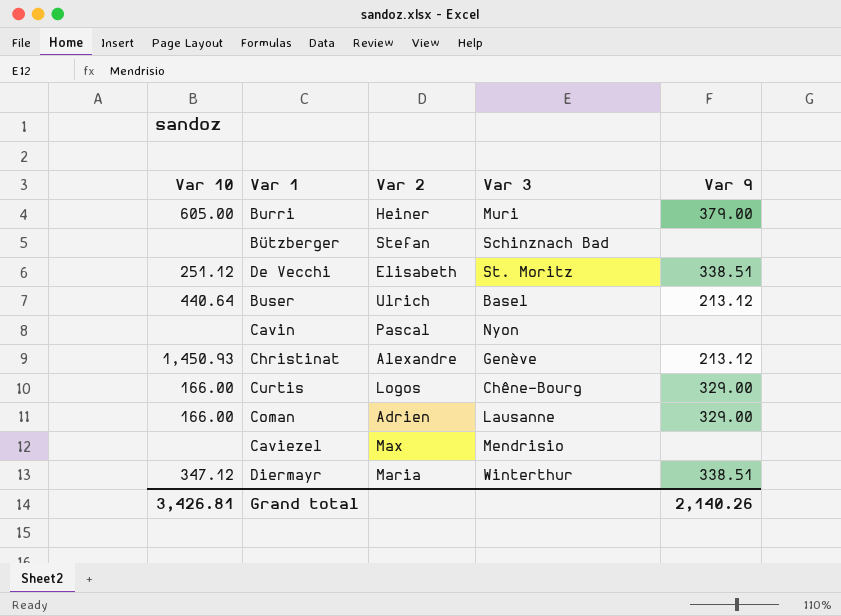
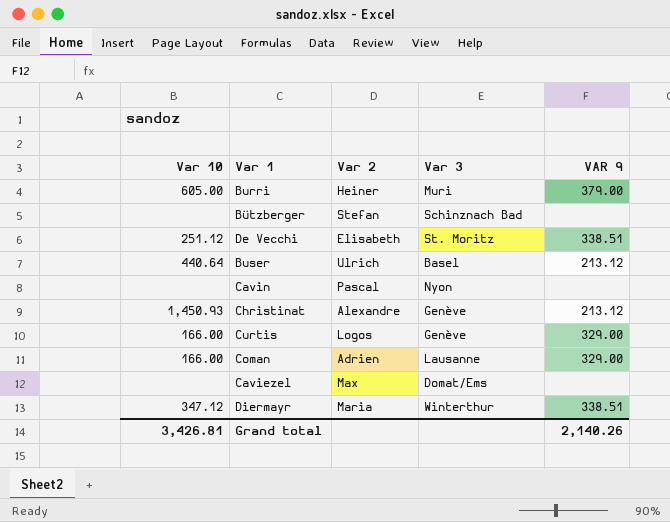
column name: Var 9 -> VAR 9
Curtis | Var 3: Chêne-Bourg -> Genève
Caviezel | Var 3: Mendrisio -> Domat/Ems

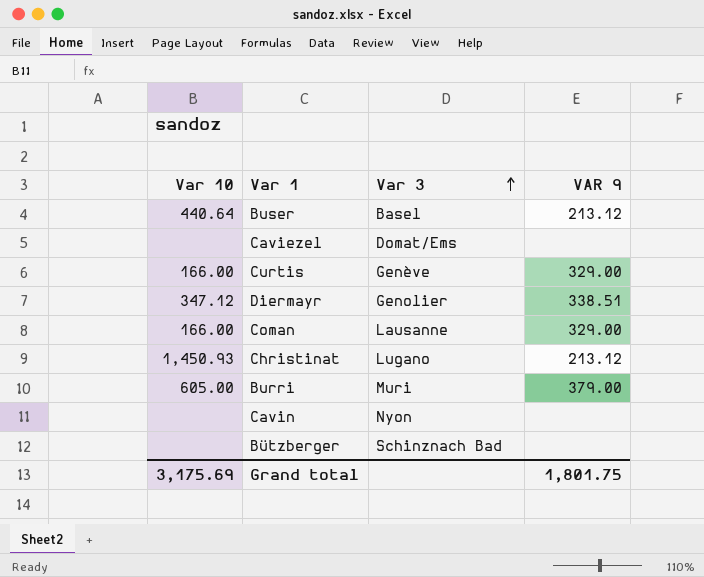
row order: none -> Var 3 ascending
column Var 2 | position: 3 -> none
row De Vecchi: 251.12 | Elisabeth | St. Moritz | 338.51 -> none
Diermayr | Var 3: Winterthur -> Genolier
Christinat | Var 3: Genève -> Lugano
Grand total | Var 10: 3,426.81 -> 3,175.69
Grand total | VAR 9: 2,140.26 -> 1,801.75

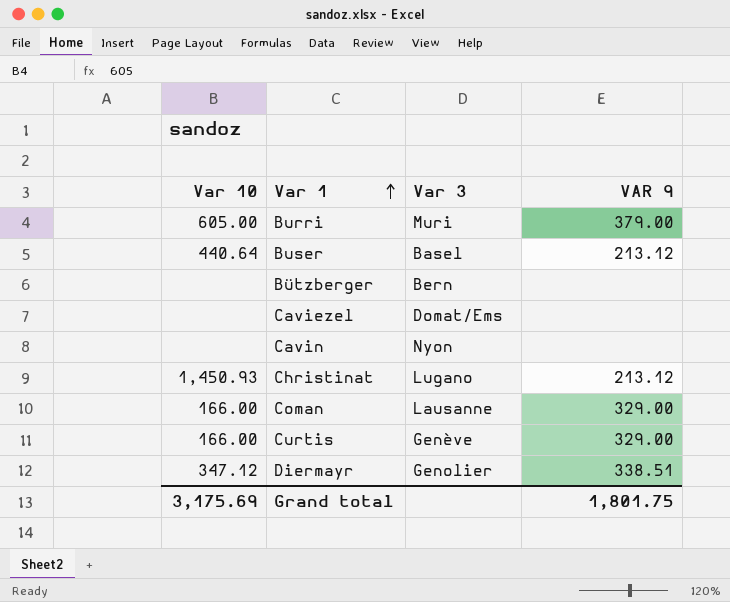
row order: Var 3 ascending -> Var 1 ascending
Bützberger | Var 3: Schinznach Bad -> Bern

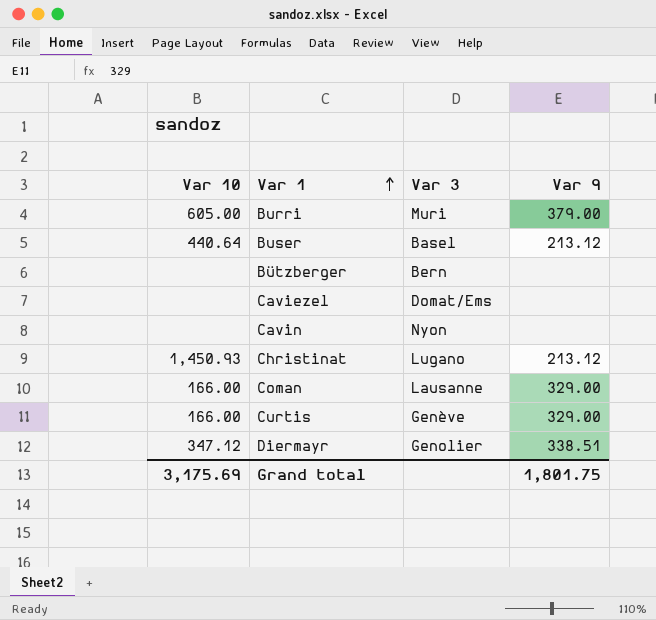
column name: VAR 9 -> Var 9

